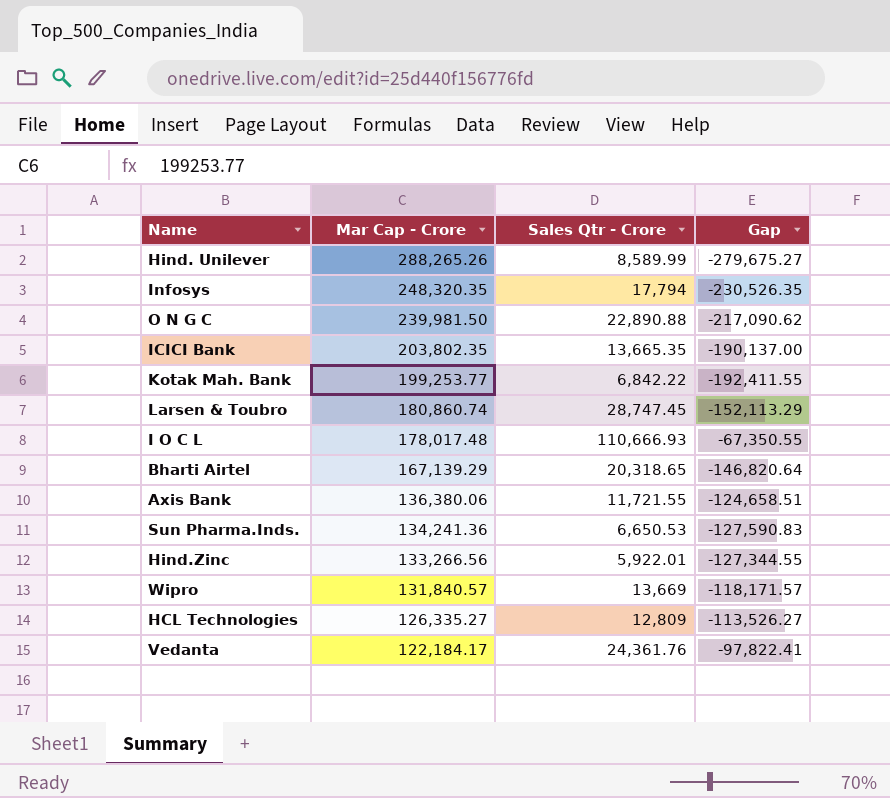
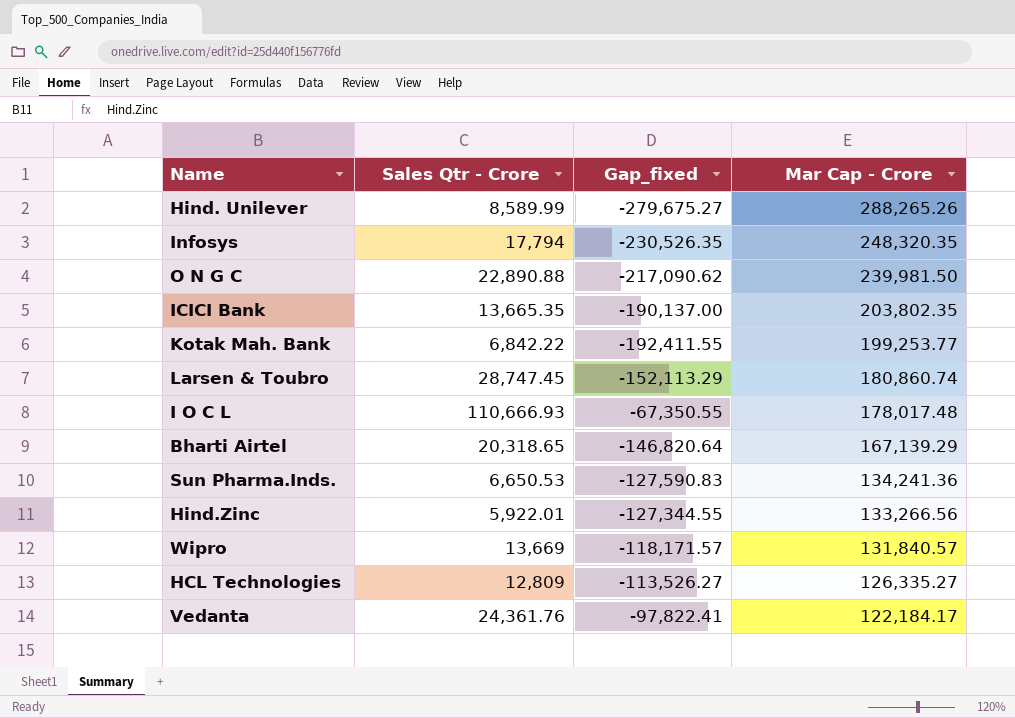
column name: Gap -> Gap_fixed
column Mar Cap - Crore | position: 2 -> 4
row Axis Bank: 136,380.06 | 11,721.55 | -124,658.51 -> none

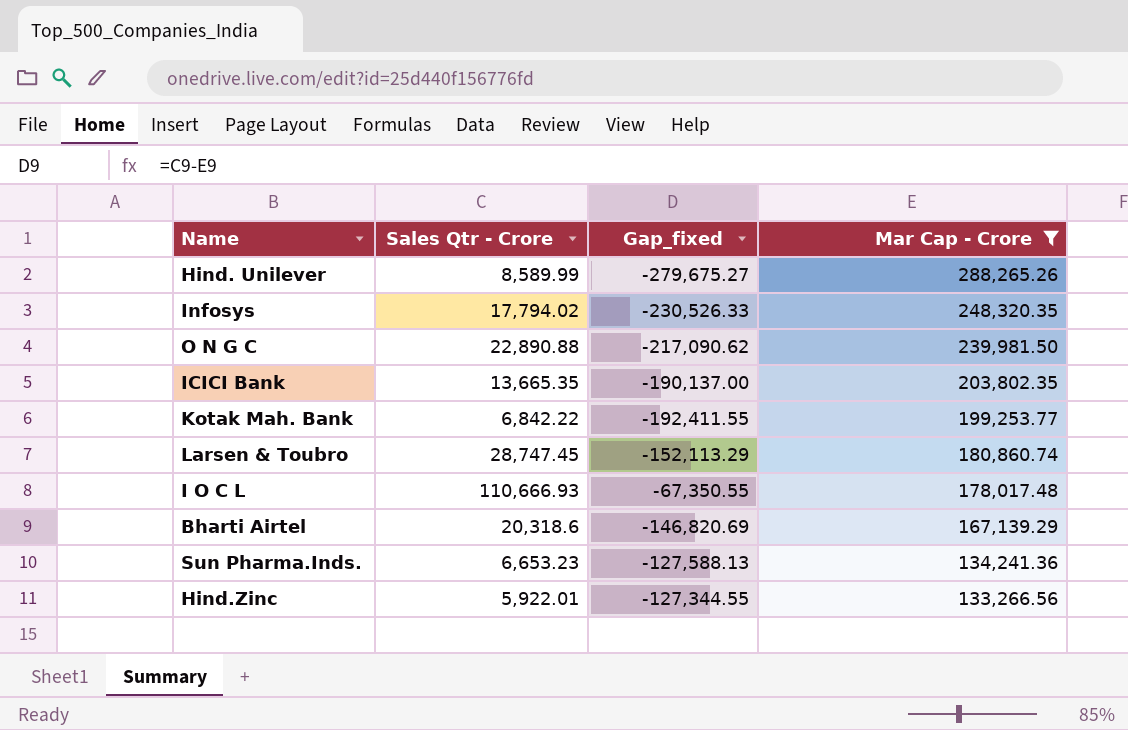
filter: none -> Mar Cap - Crore >= 133,266.56
Infosys | Sales Qtr - Crore: 17,794 -> 17,794.02
Infosys | Gap_fixed: -230,526.35 -> -230,526.33
Bharti Airtel | Sales Qtr - Crore: 20,318.65 -> 20,318.6
Bharti Airtel | Gap_fixed: -146,820.64 -> -146,820.69
Sun Pharma.Inds. | Sales Qtr - Crore: 6,650.53 -> 6,653.23
Sun Pharma.Inds. | Gap_fixed: -127,590.83 -> -127,588.13

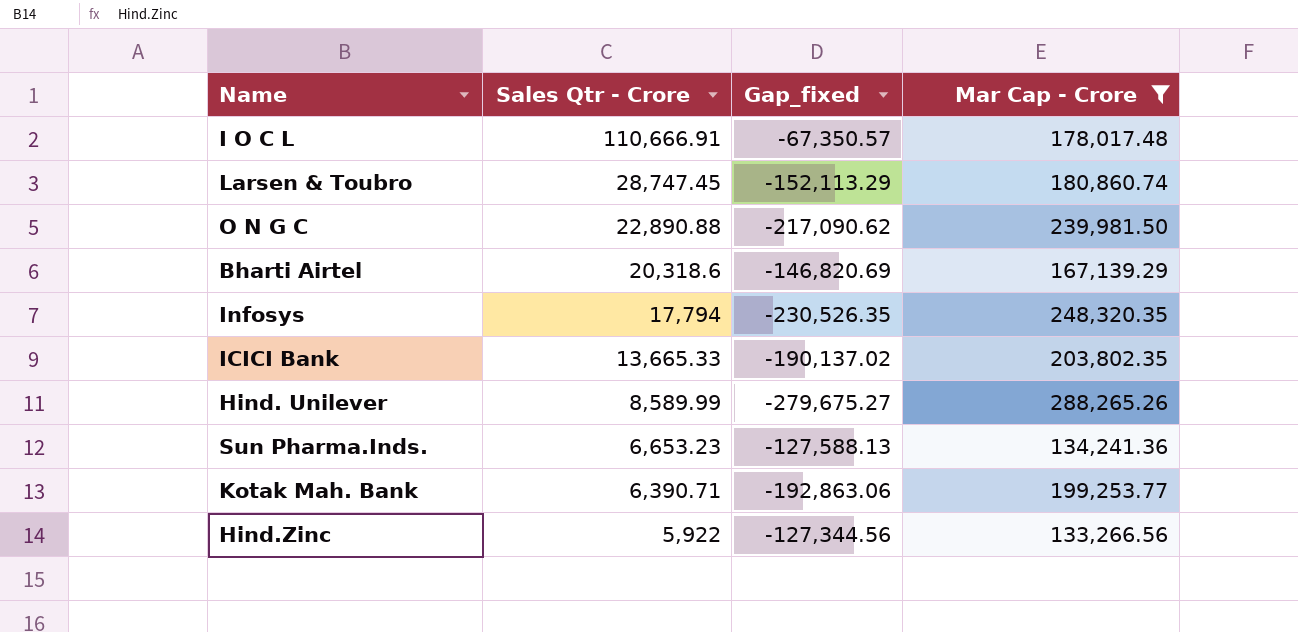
row order: Mar Cap - Crore descending -> Sales Qtr - Crore descending
I O C L | Sales Qtr - Crore: 110,666.93 -> 110,666.91
I O C L | Gap_fixed: -67,350.55 -> -67,350.57
Infosys | Sales Qtr - Crore: 17,794.02 -> 17,794
Infosys | Gap_fixed: -230,526.33 -> -230,526.35
ICICI Bank | Sales Qtr - Crore: 13,665.35 -> 13,665.33
ICICI Bank | Gap_fixed: -190,137.00 -> -190,137.02
Kotak Mah. Bank | Sales Qtr - Crore: 6,842.22 -> 6,390.71
Kotak Mah. Bank | Gap_fixed: -192,411.55 -> -192,863.06
Hind.Zinc | Sales Qtr - Crore: 5,922.01 -> 5,922
Hind.Zinc | Gap_fixed: -127,344.55 -> -127,344.56

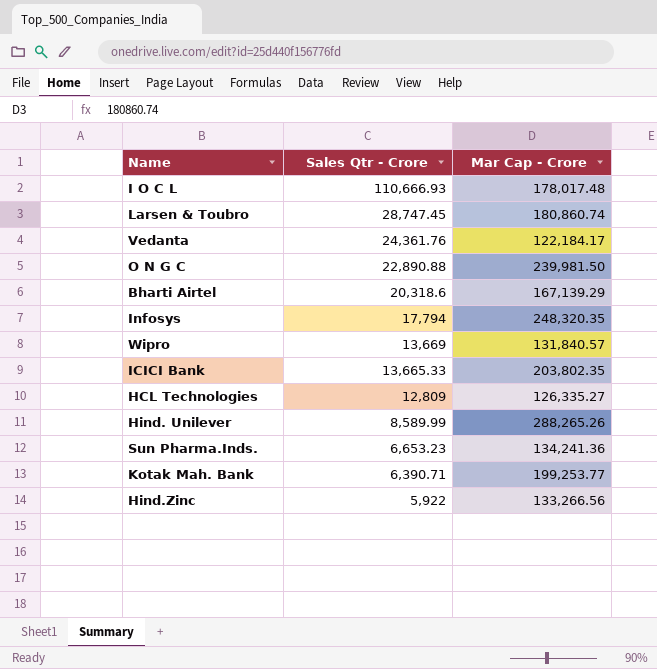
filter: Mar Cap - Crore >= 133,266.56 -> none
column Gap_fixed | formula: [Sales Qtr - Crore] - [Mar Cap - Crore] -> none
I O C L | Sales Qtr - Crore: 110,666.91 -> 110,666.93

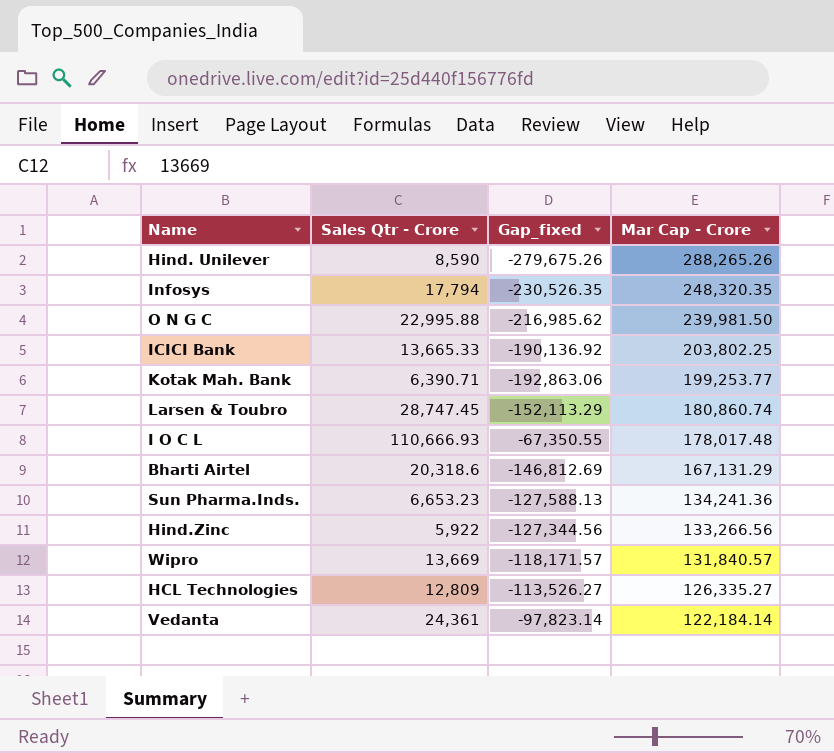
row order: Sales Qtr - Crore descending -> Mar Cap - Crore descending
column Gap_fixed | formula: none -> [Sales Qtr - Crore] - [Mar Cap - Crore]
Hind. Unilever | Sales Qtr - Crore: 8,589.99 -> 8,590
O N G C | Sales Qtr - Crore: 22,890.88 -> 22,995.88
ICICI Bank | Mar Cap - Crore: 203,802.35 -> 203,802.25
Bharti Airtel | Mar Cap - Crore: 167,139.29 -> 167,131.29
Vedanta | Sales Qtr - Crore: 24,361.76 -> 24,361
Vedanta | Mar Cap - Crore: 122,184.17 -> 122,184.14

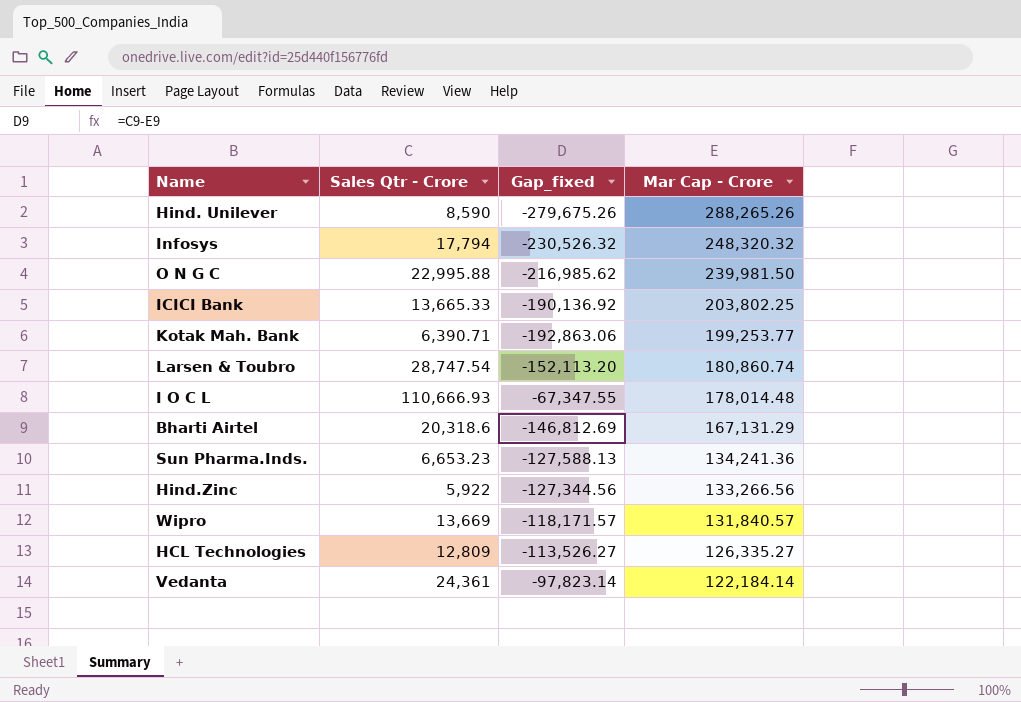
Infosys | Gap_fixed: -230,526.35 -> -230,526.32
Infosys | Mar Cap - Crore: 248,320.35 -> 248,320.32
Larsen & Toubro | Sales Qtr - Crore: 28,747.45 -> 28,747.54
Larsen & Toubro | Gap_fixed: -152,113.29 -> -152,113.20
I O C L | Gap_fixed: -67,350.55 -> -67,347.55
I O C L | Mar Cap - Crore: 178,017.48 -> 178,014.48

